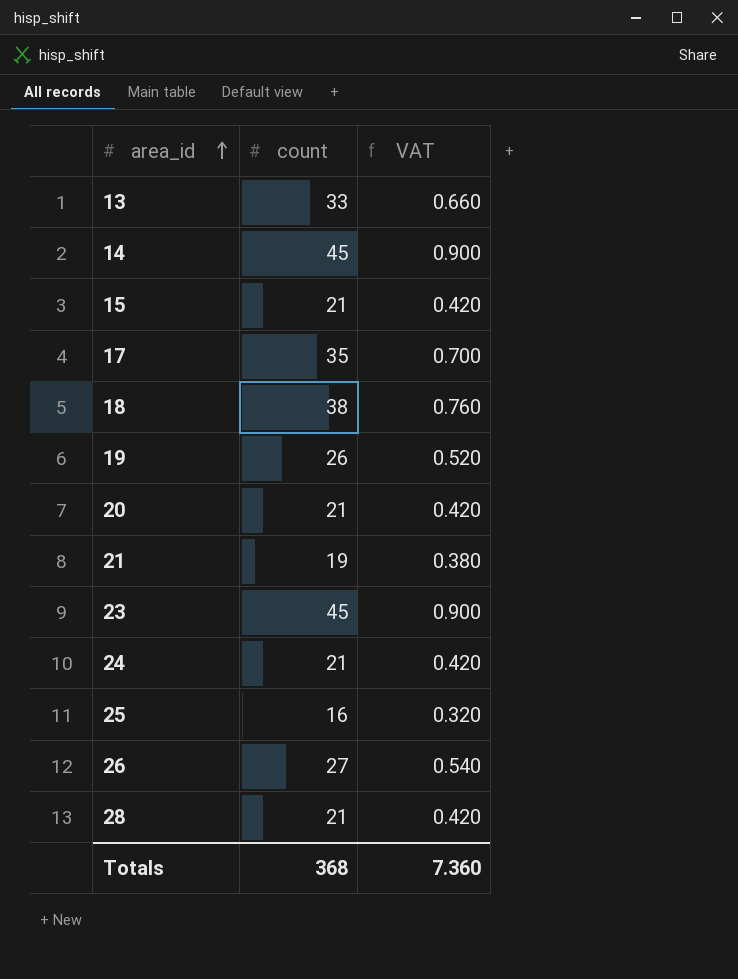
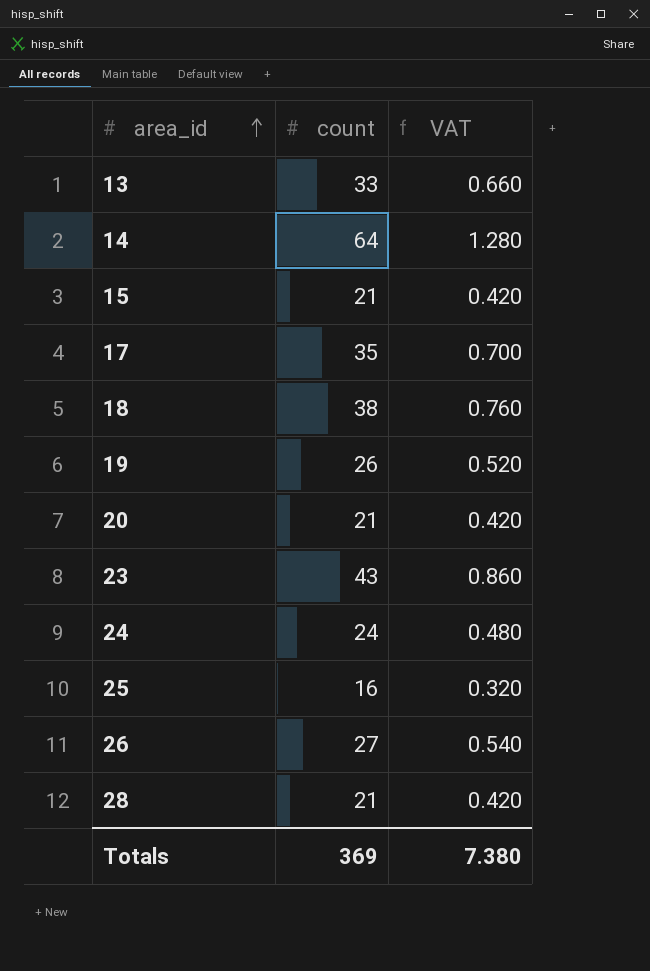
row 21: 19 | 0.380 -> none
14 | count: 45 -> 64
14 | VAT: 0.900 -> 1.280
23 | count: 45 -> 43
23 | VAT: 0.900 -> 0.860
24 | count: 21 -> 24
24 | VAT: 0.420 -> 0.480
Totals | count: 368 -> 369
Totals | VAT: 7.360 -> 7.380

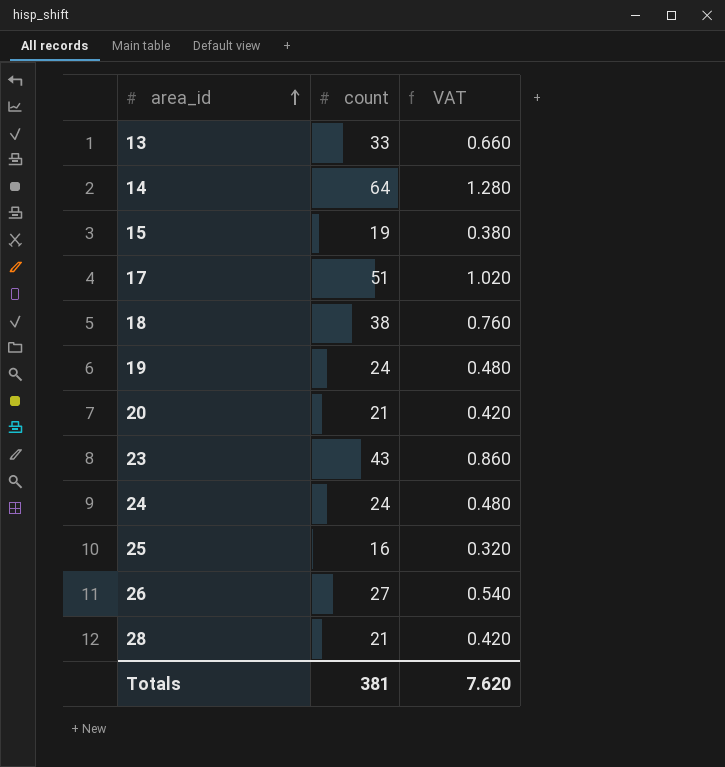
15 | count: 21 -> 19
15 | VAT: 0.420 -> 0.380
17 | count: 35 -> 51
17 | VAT: 0.700 -> 1.020
19 | count: 26 -> 24
19 | VAT: 0.520 -> 0.480
Totals | count: 369 -> 381
Totals | VAT: 7.380 -> 7.620

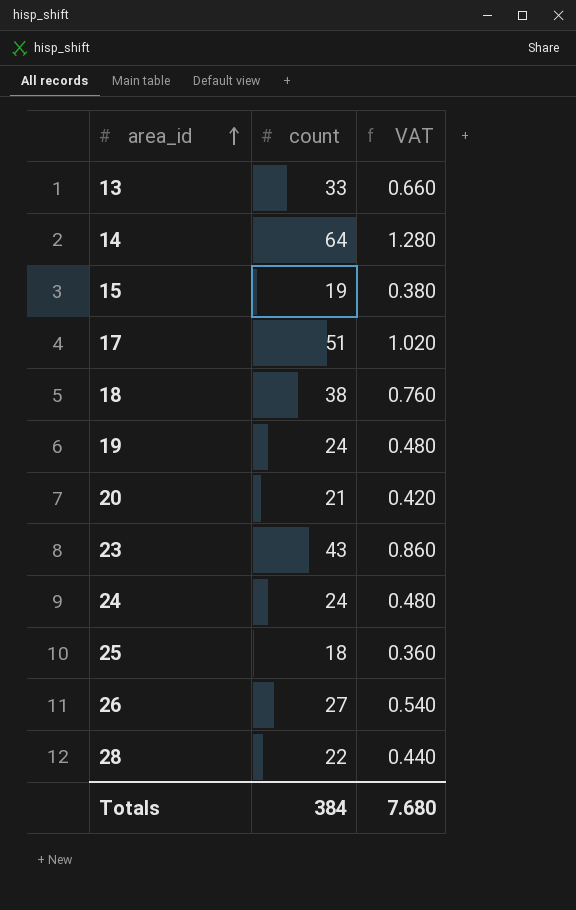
25 | count: 16 -> 18
25 | VAT: 0.320 -> 0.360
28 | count: 21 -> 22
28 | VAT: 0.420 -> 0.440
Totals | count: 381 -> 384
Totals | VAT: 7.620 -> 7.680

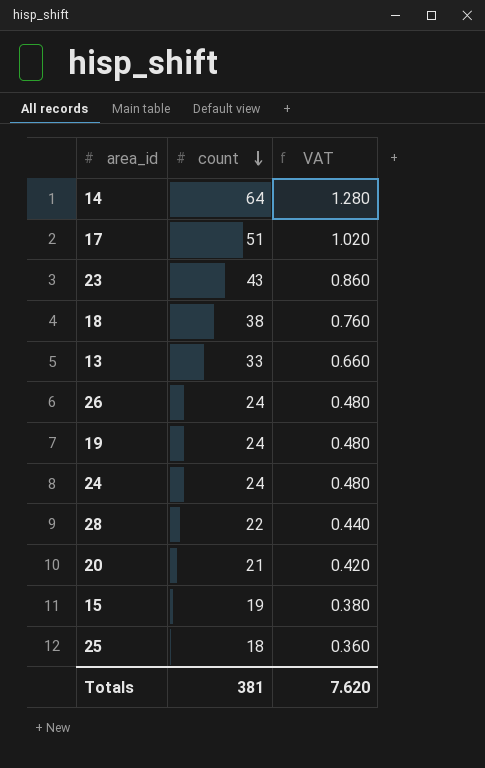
row order: area_id ascending -> count descending
26 | count: 27 -> 24
26 | VAT: 0.540 -> 0.480
Totals | count: 384 -> 381
Totals | VAT: 7.680 -> 7.620

